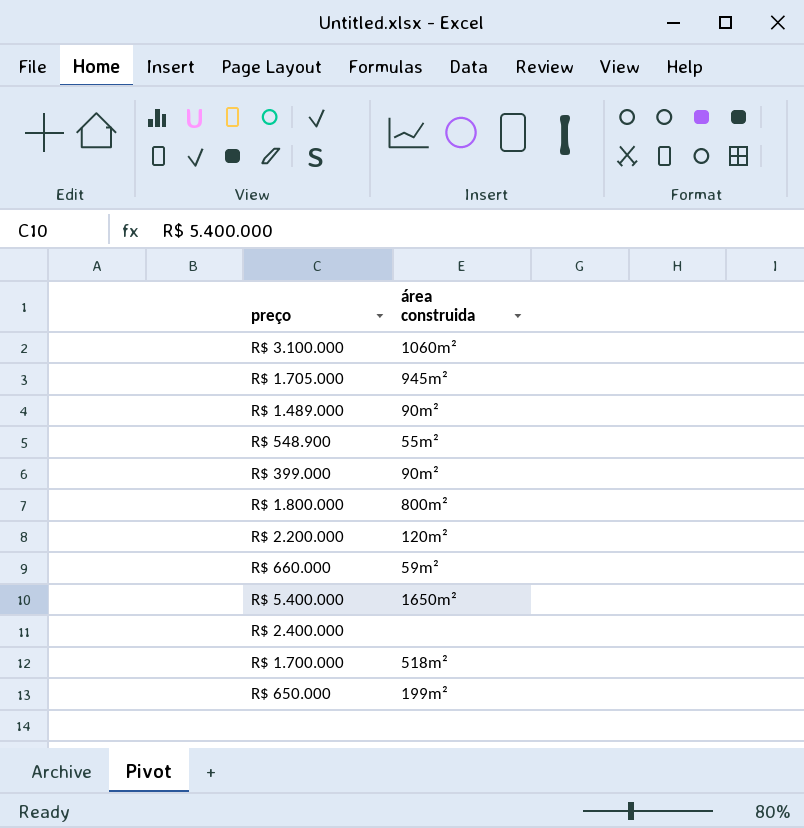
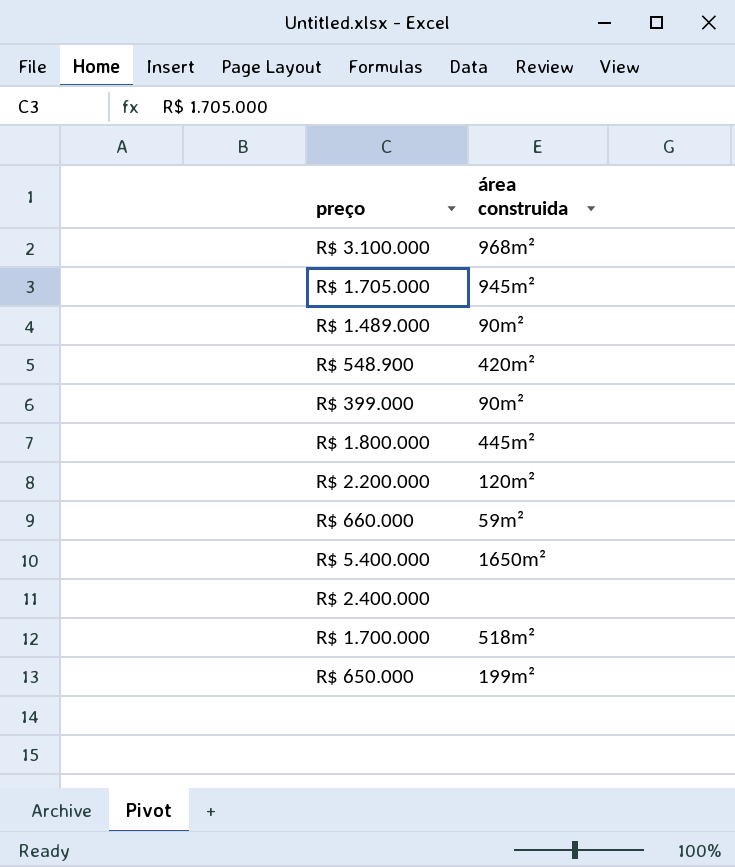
R$ 3.100.000 | área construida: 1060m² -> 968m²
R$ 548.900 | área construida: 55m² -> 420m²
R$ 1.800.000 | área construida: 800m² -> 445m²

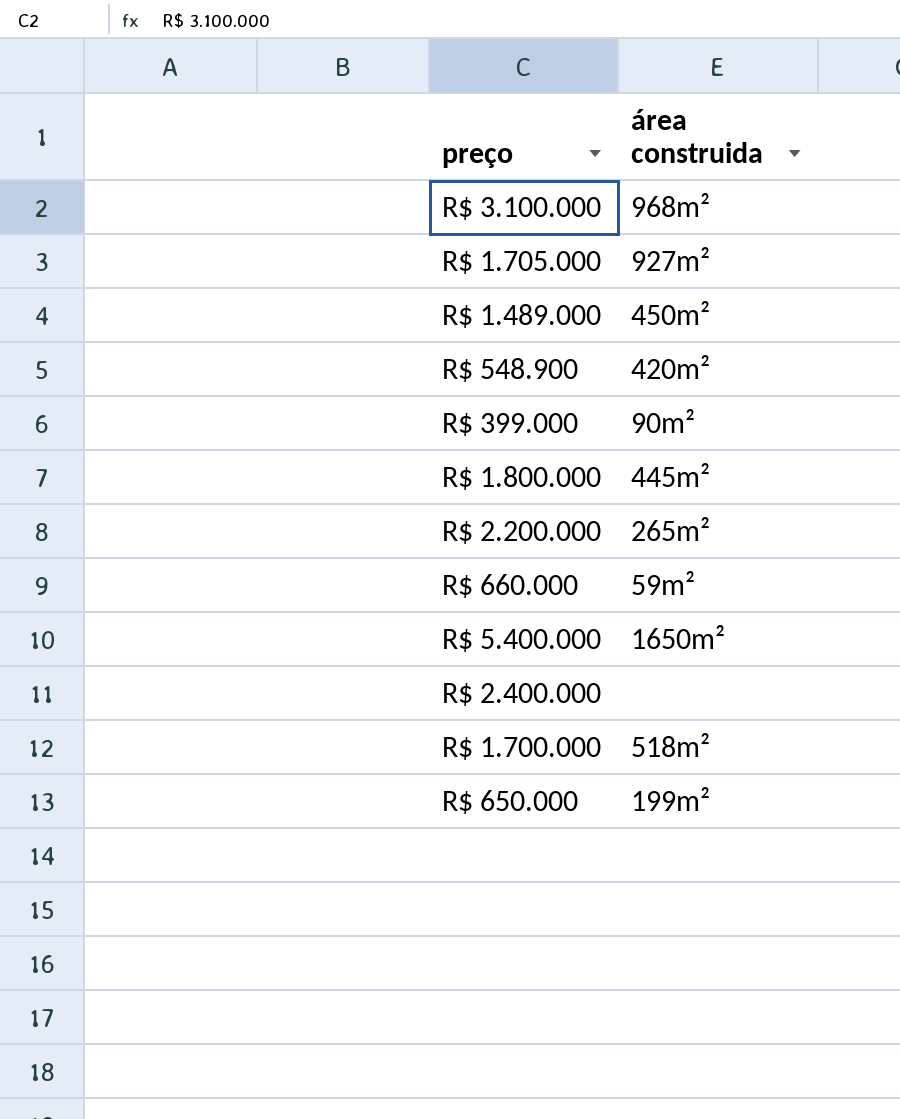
R$ 1.705.000 | área construida: 945m² -> 927m²
R$ 1.489.000 | área construida: 90m² -> 450m²
R$ 2.200.000 | área construida: 120m² -> 265m²

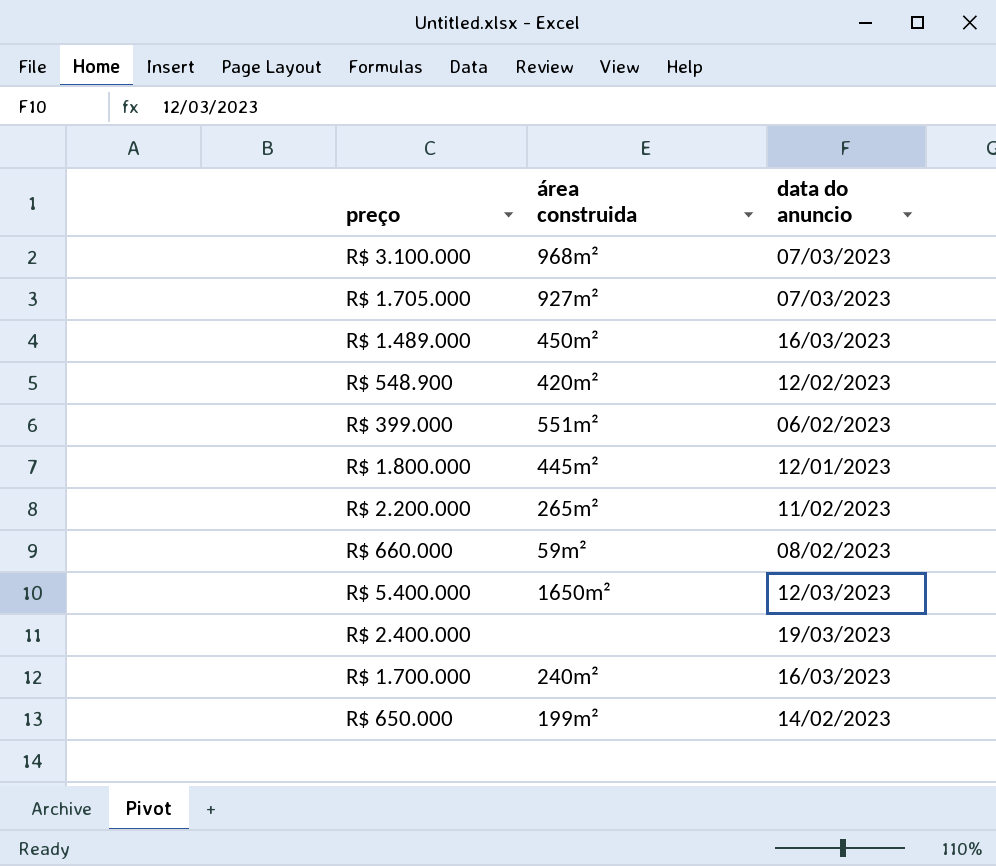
column data do anuncio | position: none -> 3
R$ 399.000 | área construida: 90m² -> 551m²
R$ 1.700.000 | área construida: 518m² -> 240m²

